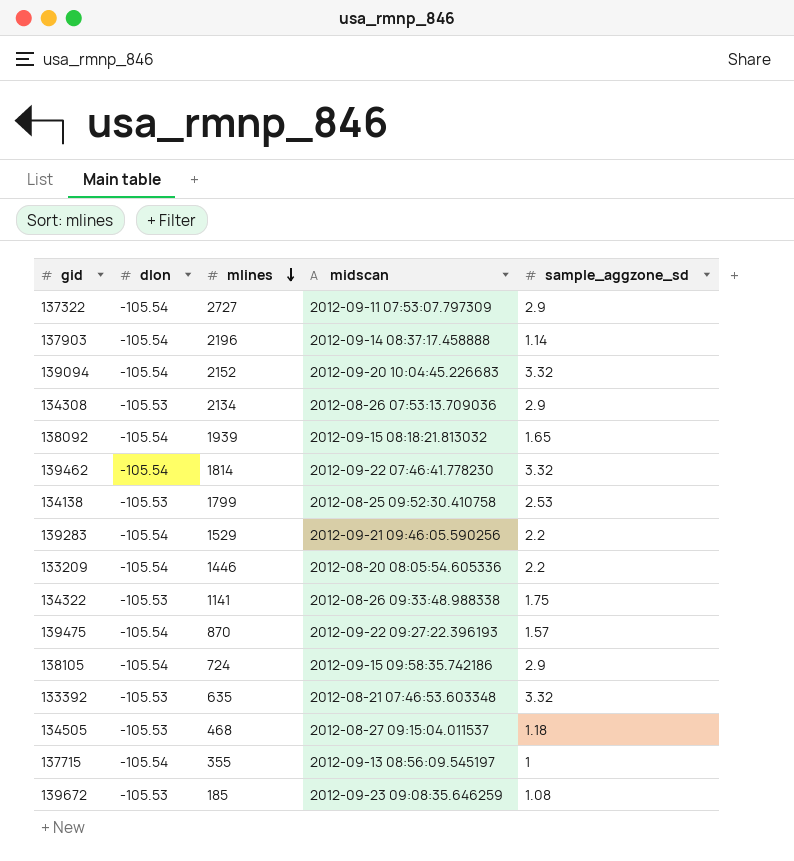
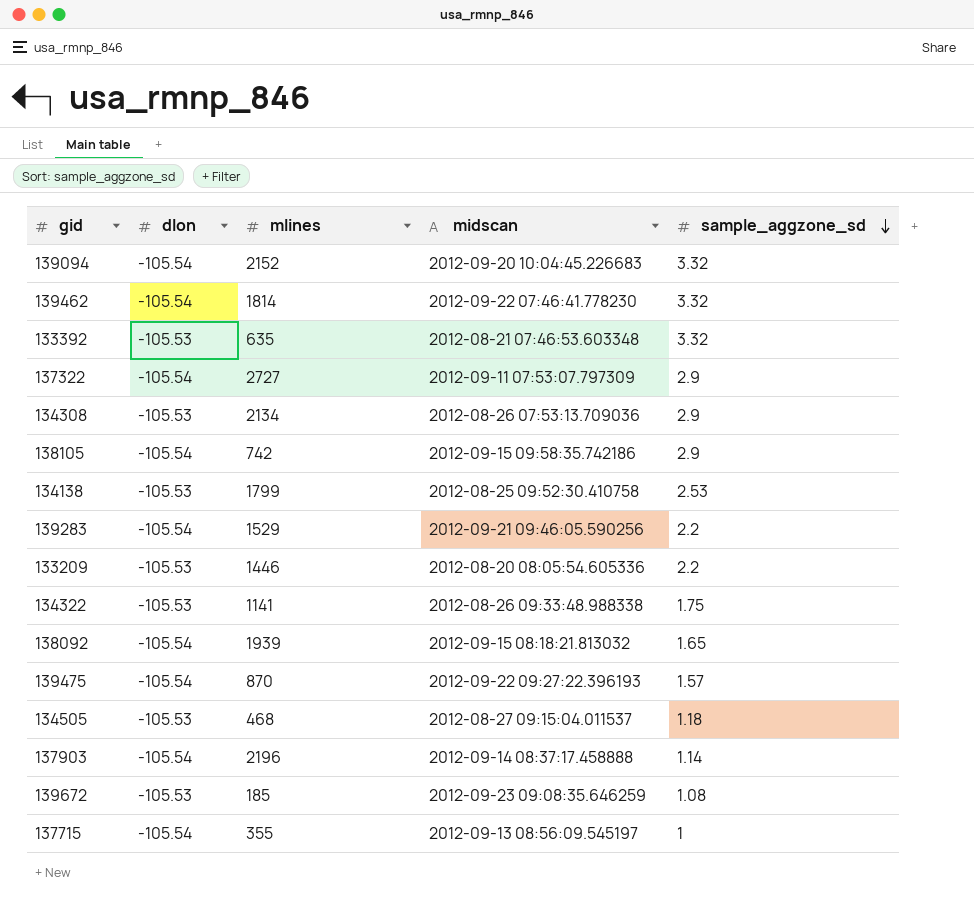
row order: mlines descending -> sample_aggzone_sd descending
138105 | mlines: 724 -> 742
133209 | dlon: -105.54 -> -105.53

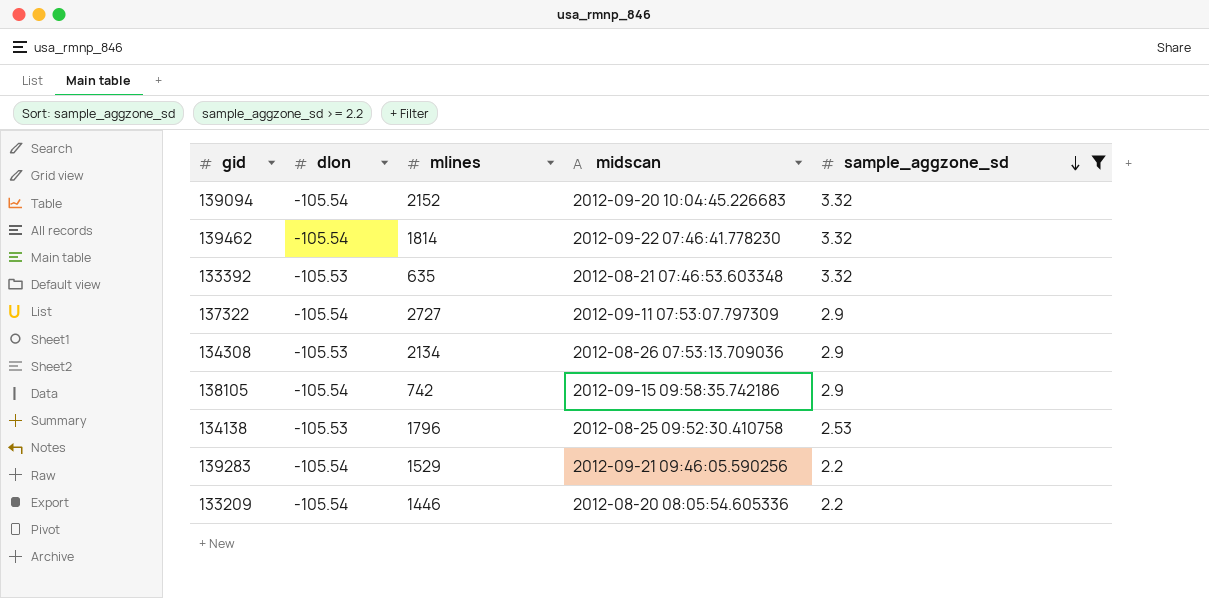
filter: none -> sample_aggzone_sd >= 2.2
134138 | mlines: 1799 -> 1796
133209 | dlon: -105.53 -> -105.54

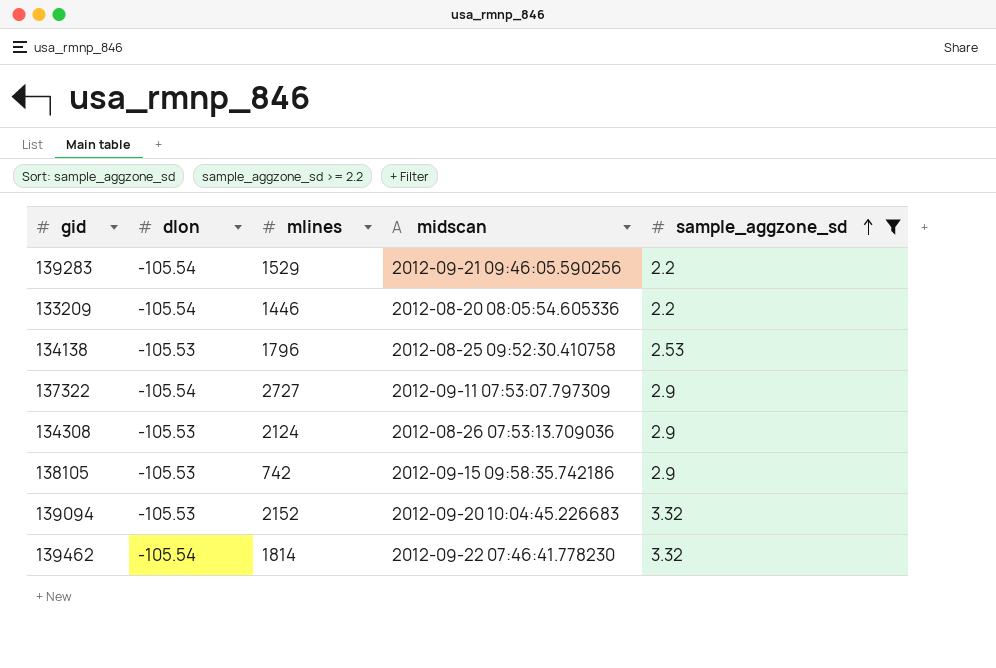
row order: sample_aggzone_sd descending -> sample_aggzone_sd ascending
row 133392: -105.53 | 635 | 2012-08-21 07:46:53.603348 | 3.32 -> none
134308 | mlines: 2134 -> 2124
138105 | dlon: -105.54 -> -105.53
139094 | dlon: -105.54 -> -105.53

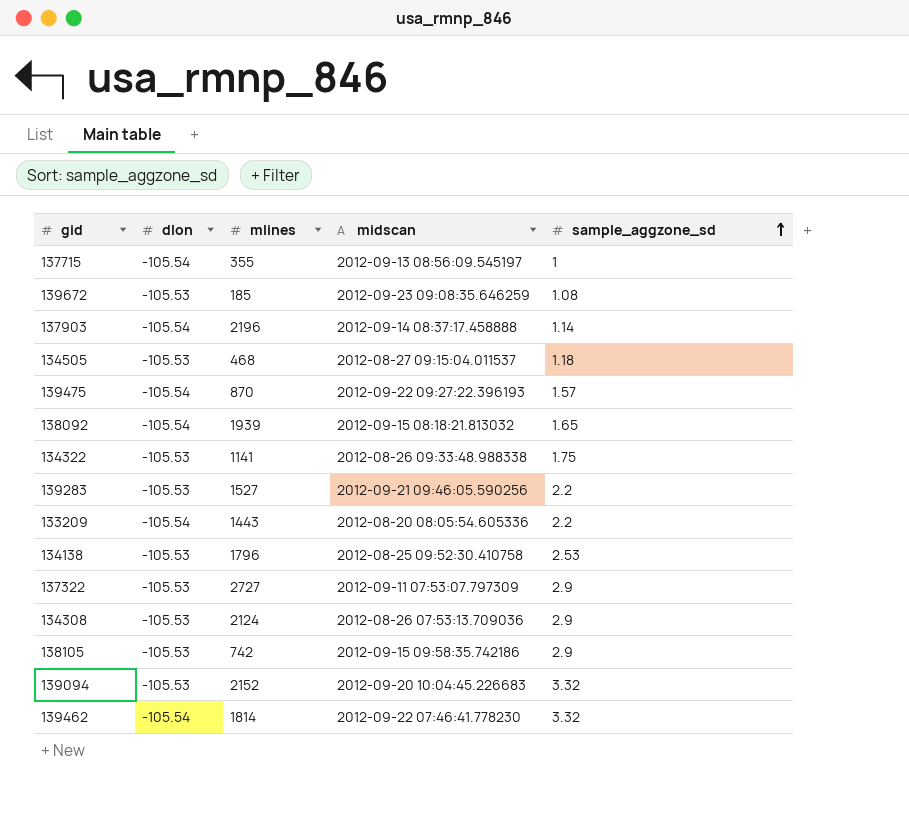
filter: sample_aggzone_sd >= 2.2 -> none
139283 | dlon: -105.54 -> -105.53
139283 | mlines: 1529 -> 1527
133209 | mlines: 1446 -> 1443
137322 | dlon: -105.54 -> -105.53

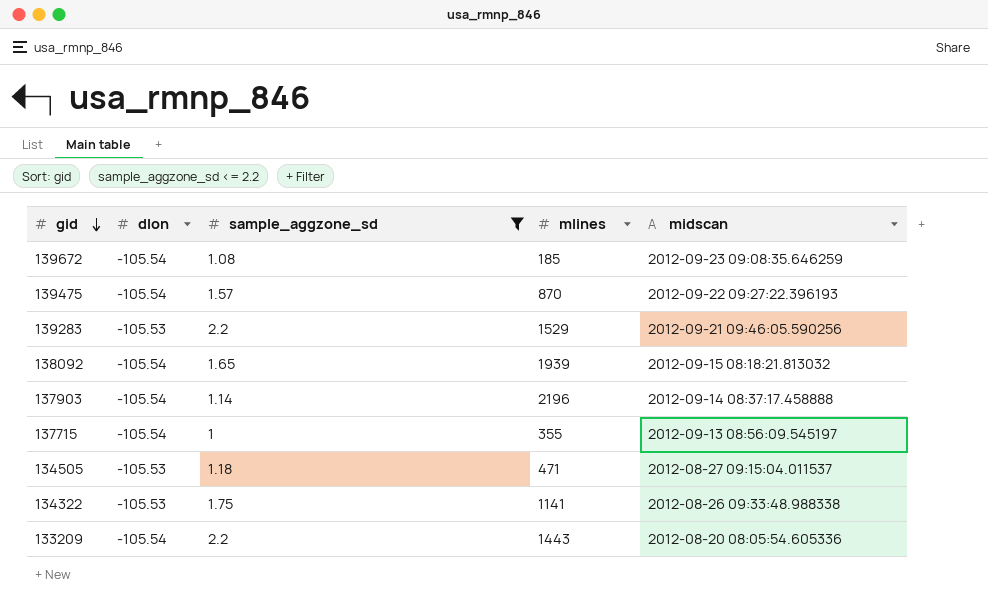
filter: none -> sample_aggzone_sd <= 2.2
row order: sample_aggzone_sd ascending -> gid descending
column sample_aggzone_sd | position: 5 -> 3
139672 | dlon: -105.53 -> -105.54
139283 | mlines: 1527 -> 1529
134505 | mlines: 468 -> 471

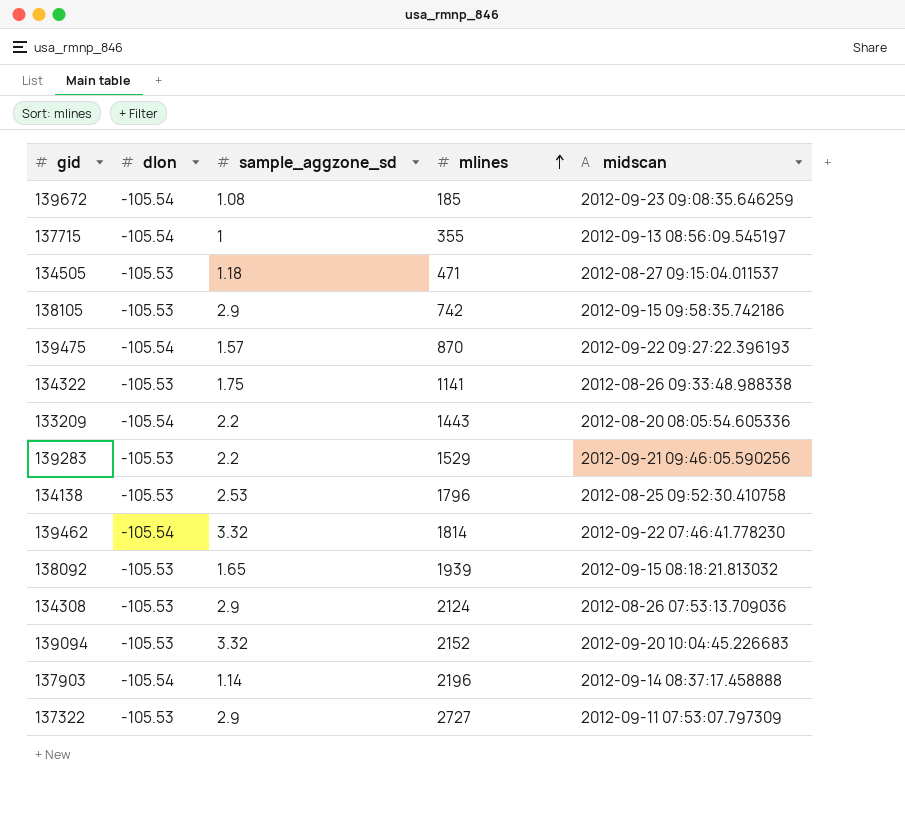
filter: sample_aggzone_sd <= 2.2 -> none
row order: gid descending -> mlines ascending
138092 | dlon: -105.54 -> -105.53

